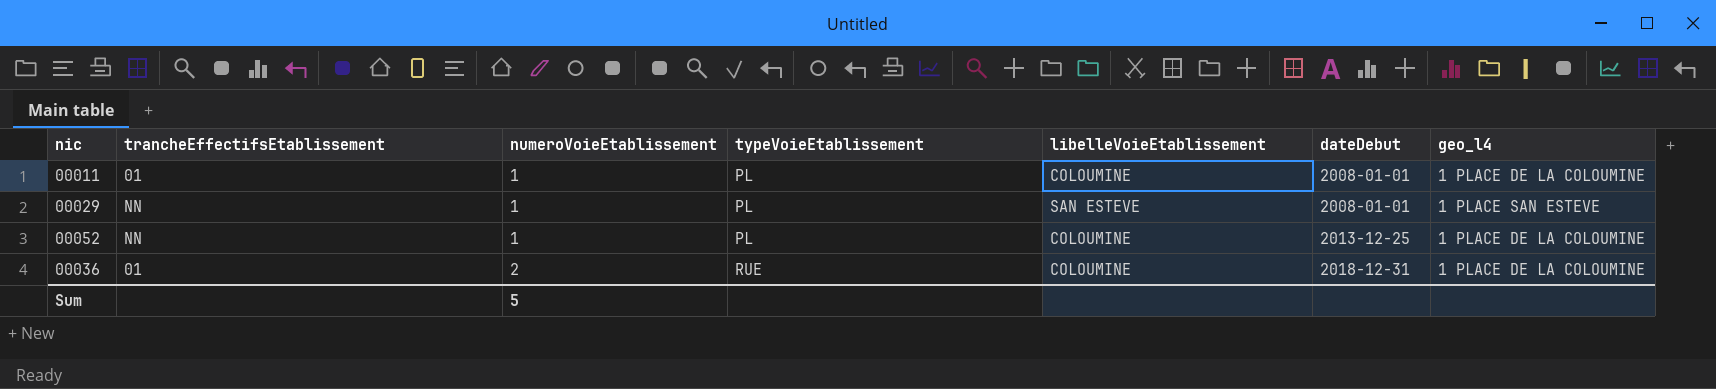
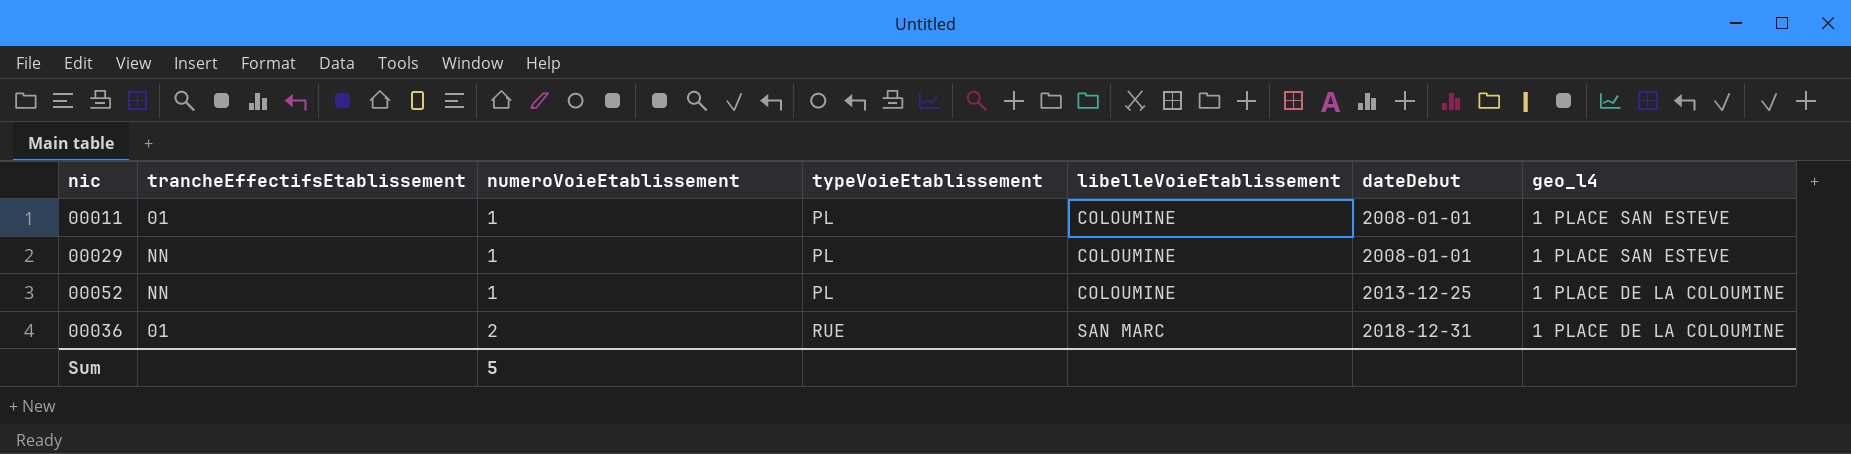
00011 | geo_l4: 1 PLACE DE LA COLOUMINE -> 1 PLACE SAN ESTEVE
00029 | libelleVoieEtablissement: SAN ESTEVE -> COLOUMINE
00036 | libelleVoieEtablissement: COLOUMINE -> SAN MARC

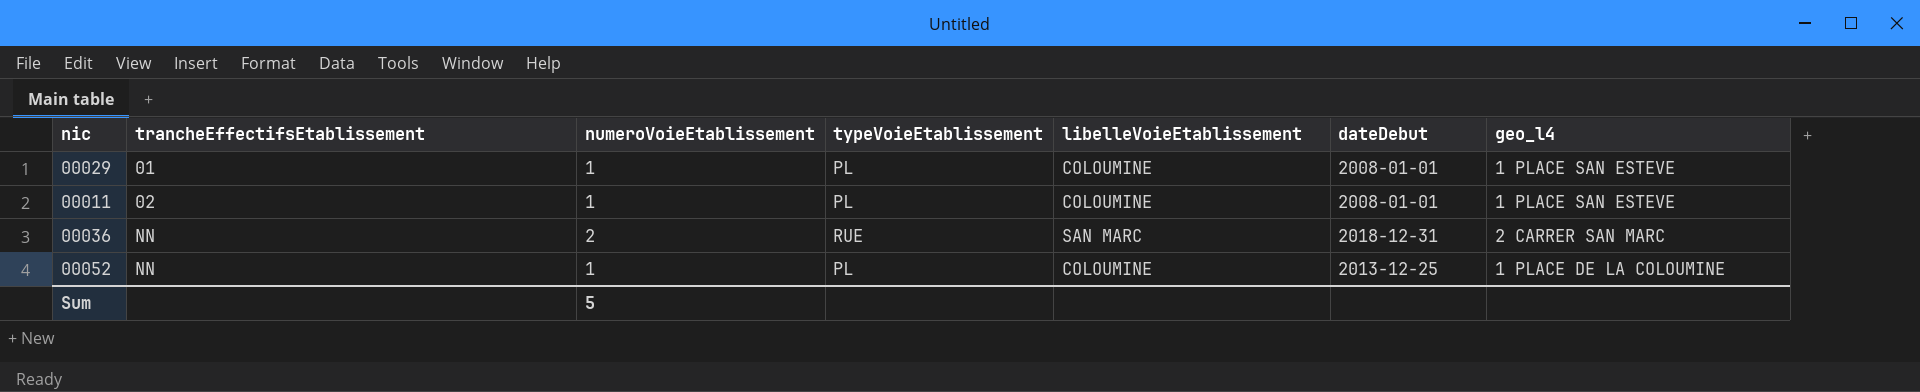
row order: numeroVoieEtablissement ascending -> trancheEffectifsEtablissement ascending
00029 | trancheEffectifsEtablissement: NN -> 01
00011 | trancheEffectifsEtablissement: 01 -> 02
00036 | trancheEffectifsEtablissement: 01 -> NN
00036 | geo_l4: 1 PLACE DE LA COLOUMINE -> 2 CARRER SAN MARC

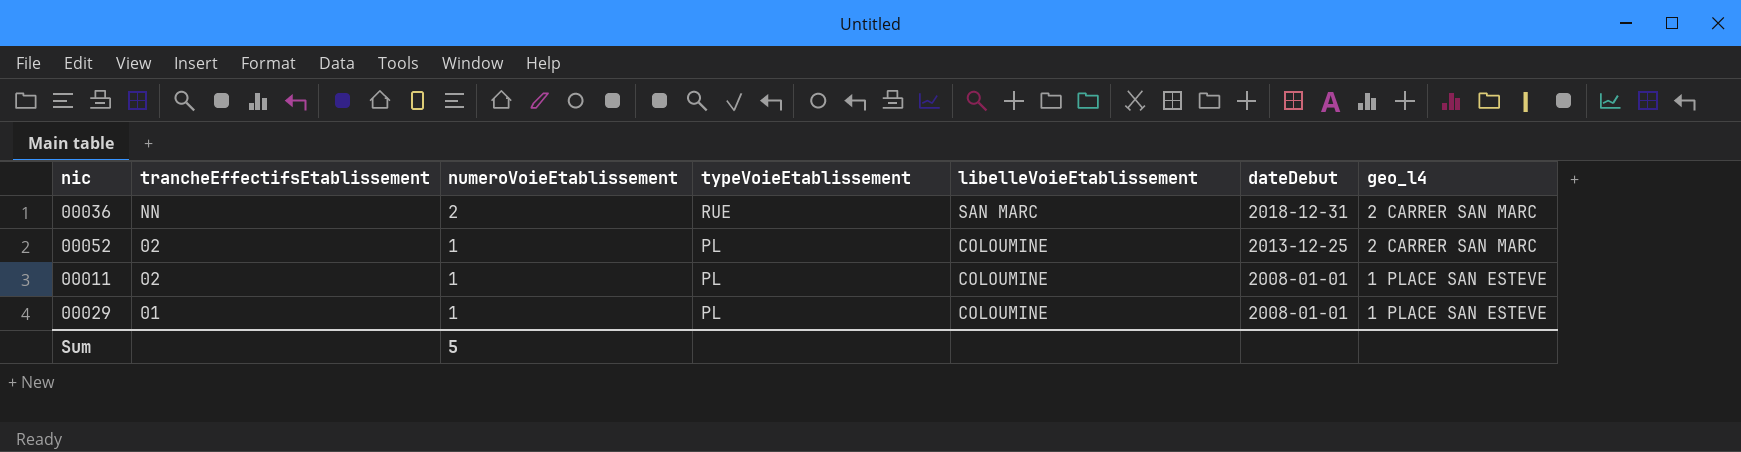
row order: trancheEffectifsEtablissement ascending -> trancheEffectifsEtablissement descending
00052 | trancheEffectifsEtablissement: NN -> 02
00052 | geo_l4: 1 PLACE DE LA COLOUMINE -> 2 CARRER SAN MARC

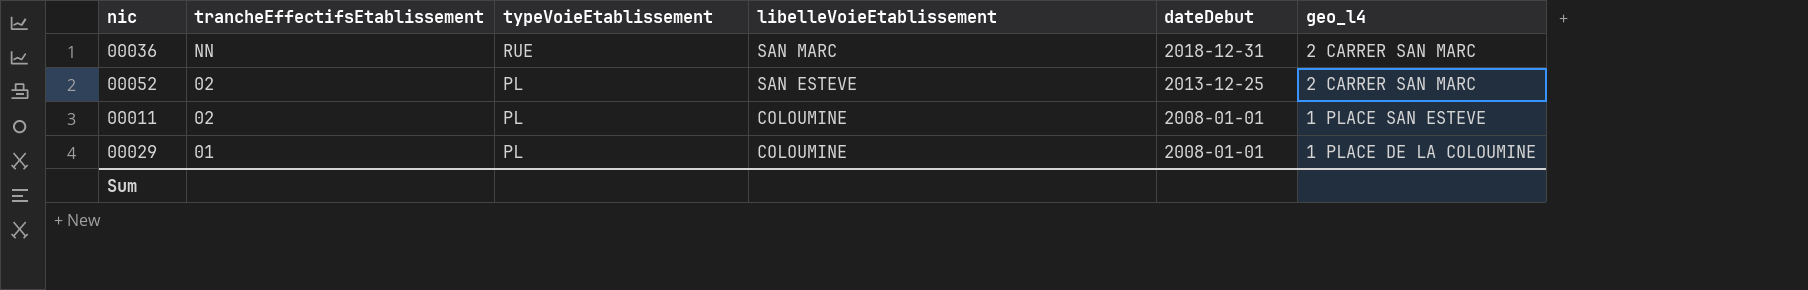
column numeroVoieEtablissement | position: 3 -> none
00052 | libelleVoieEtablissement: COLOUMINE -> SAN ESTEVE
00029 | geo_l4: 1 PLACE SAN ESTEVE -> 1 PLACE DE LA COLOUMINE

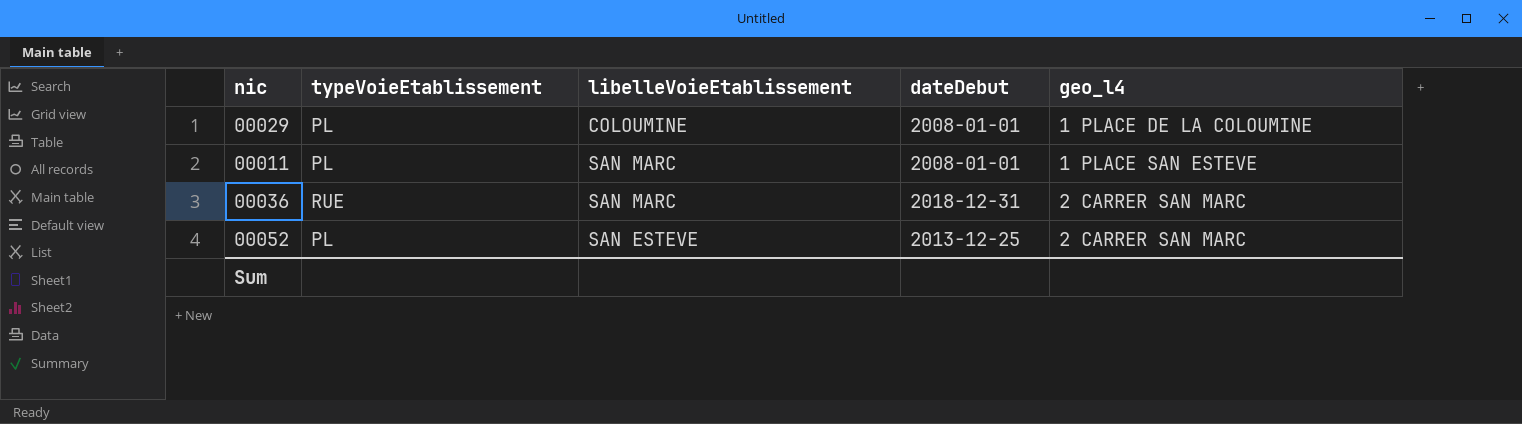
row order: trancheEffectifsEtablissement descending -> geo_l4 ascending
column trancheEffectifsEtablissement | position: 2 -> none
00011 | libelleVoieEtablissement: COLOUMINE -> SAN MARC

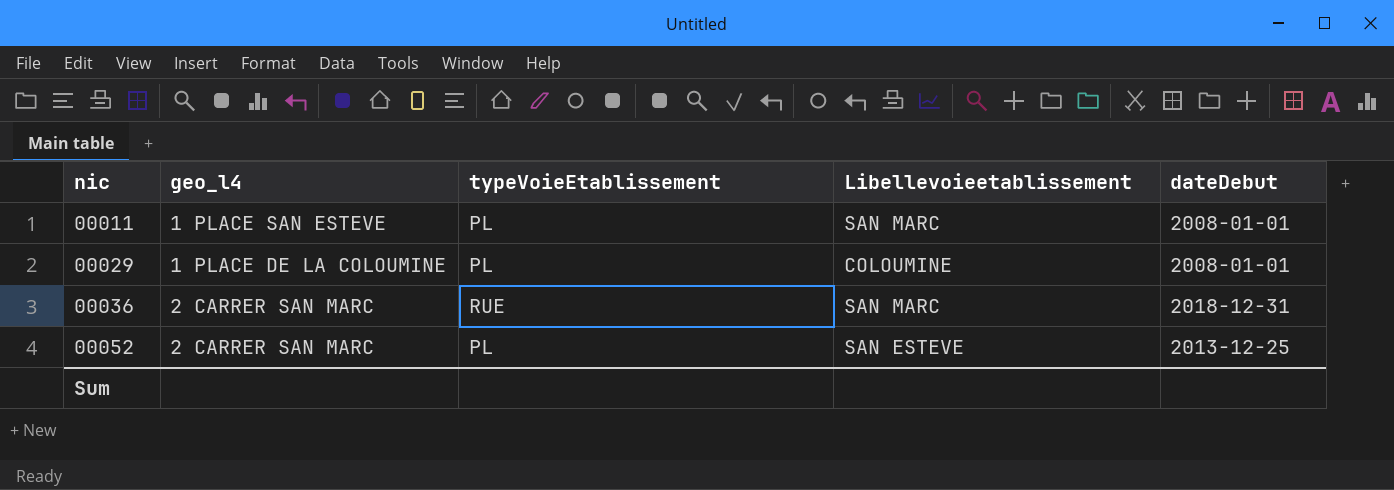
row order: geo_l4 ascending -> nic ascending
column geo_l4 | position: 5 -> 2
column name: libelleVoieEtablissement -> Libellevoieetablissement

